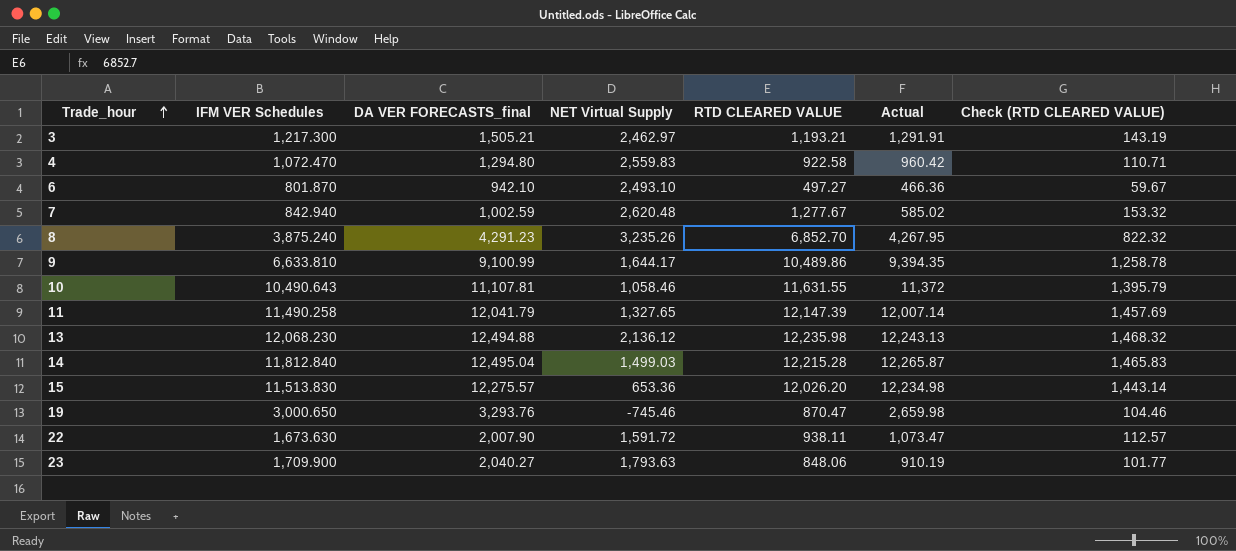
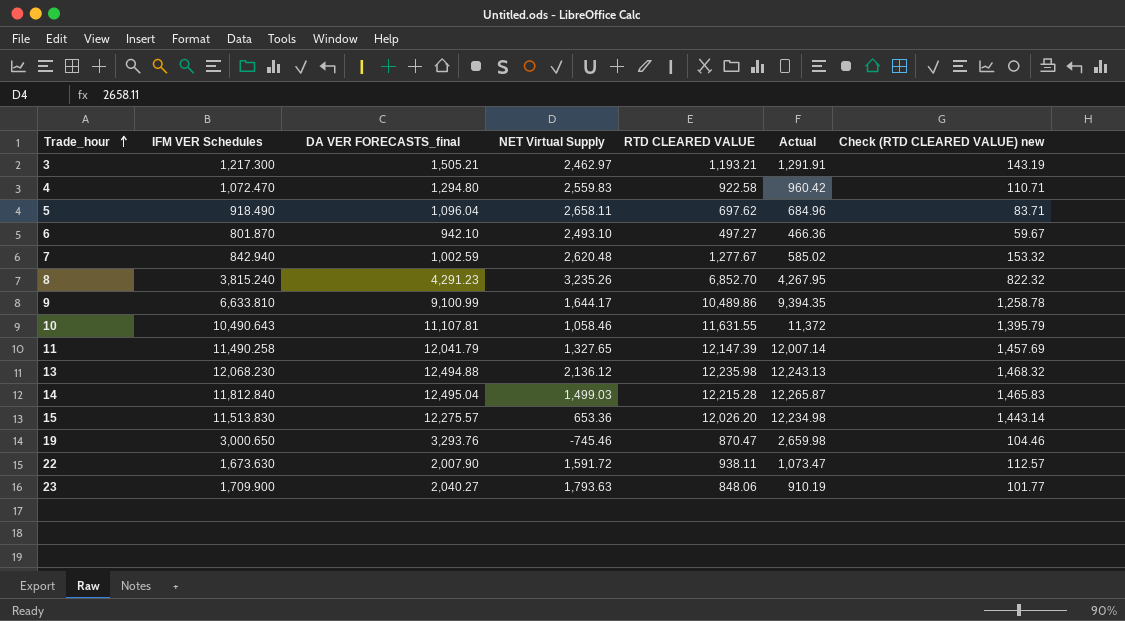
column name: Check (RTD CLEARED VALUE) -> Check (RTD CLEARED VALUE) new
row 5: none -> 918.490 | 1,096.04 | 2,658.11 | 697.62 | 684.96 | 83.71
8 | IFM VER Schedules: 3,875.240 -> 3,815.240

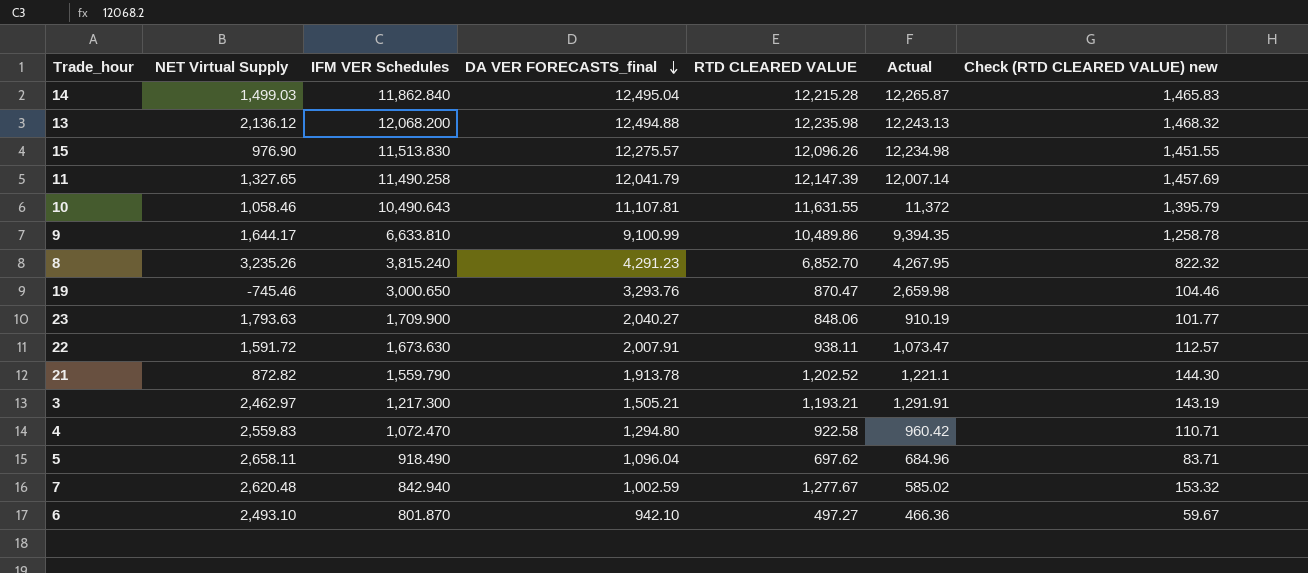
row order: Trade_hour ascending -> DA VER FORECASTS_final descending
column NET Virtual Supply | position: 4 -> 2
14 | IFM VER Schedules: 11,812.840 -> 11,862.840
13 | IFM VER Schedules: 12,068.230 -> 12,068.200
15 | NET Virtual Supply: 653.36 -> 976.90
15 | RTD CLEARED VALUE: 12,026.20 -> 12,096.26
15 | Check (RTD CLEARED VALUE) new: 1,443.14 -> 1,451.55
22 | DA VER FORECASTS_final: 2,007.90 -> 2,007.91
row 21: none -> 872.82 | 1,559.790 | 1,913.78 | 1,202.52 | 1,221.1 | 144.30

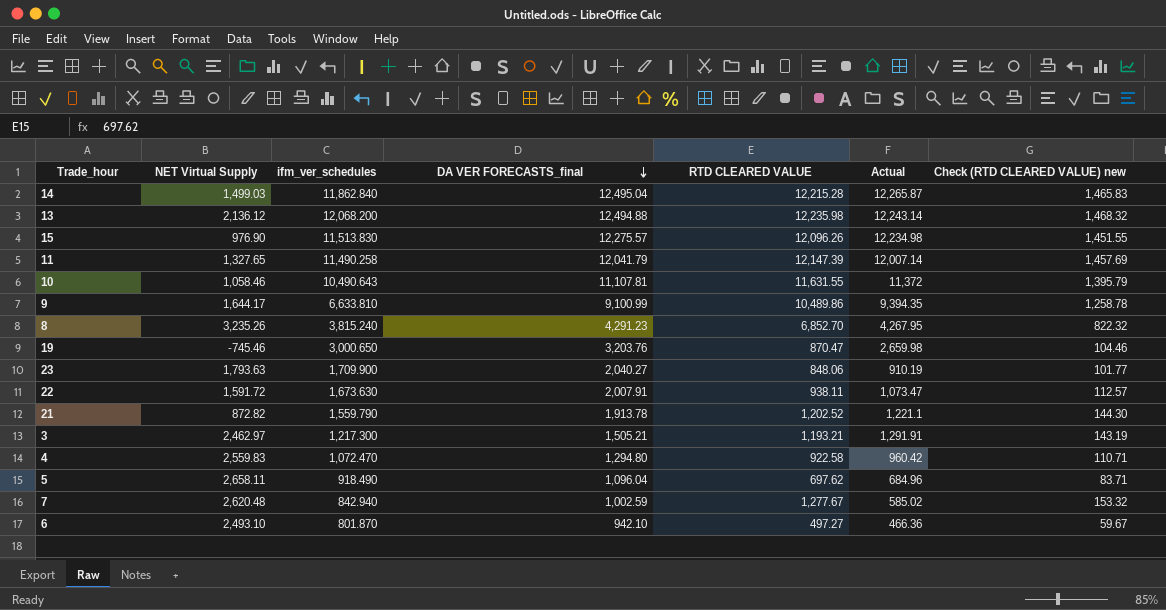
column name: IFM VER Schedules -> ifm_ver_schedules
13 | Actual: 12,243.13 -> 12,243.14
19 | DA VER FORECASTS_final: 3,293.76 -> 3,203.76

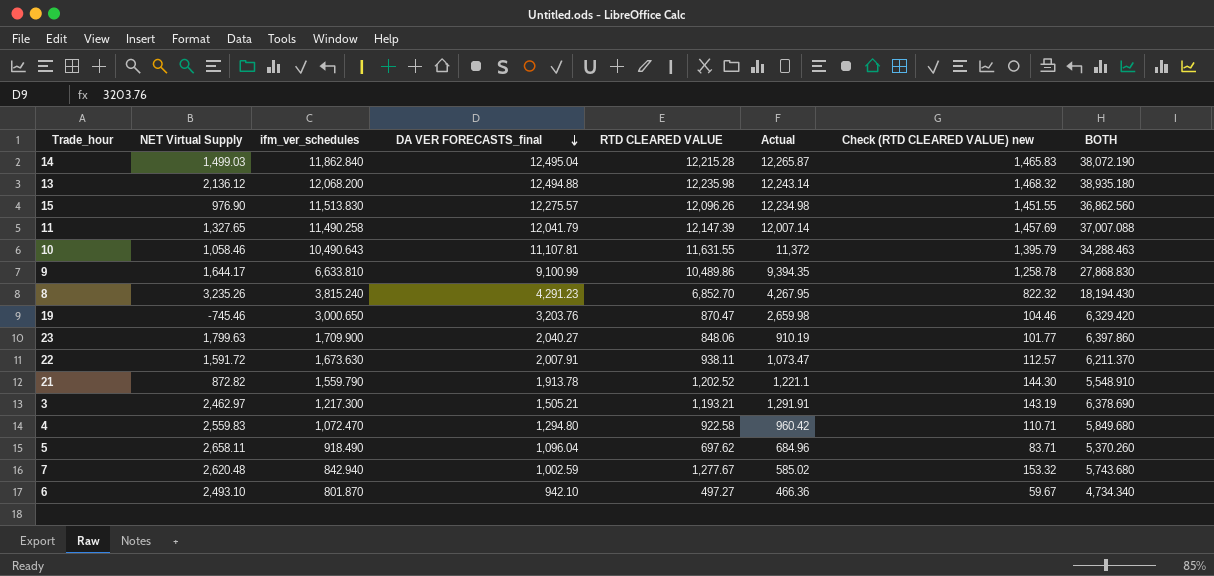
column BOTH | formula: none -> [NET Virtual Supply] + [ifm_ver_schedules] + [DA VER FORECASTS_final] + [RTD CLEARED VALUE]
23 | NET Virtual Supply: 1,793.63 -> 1,799.63

